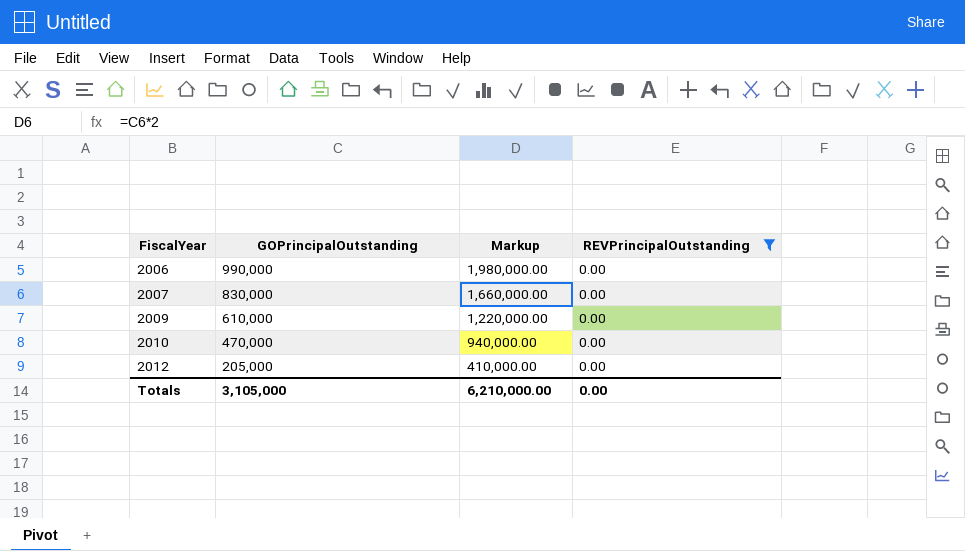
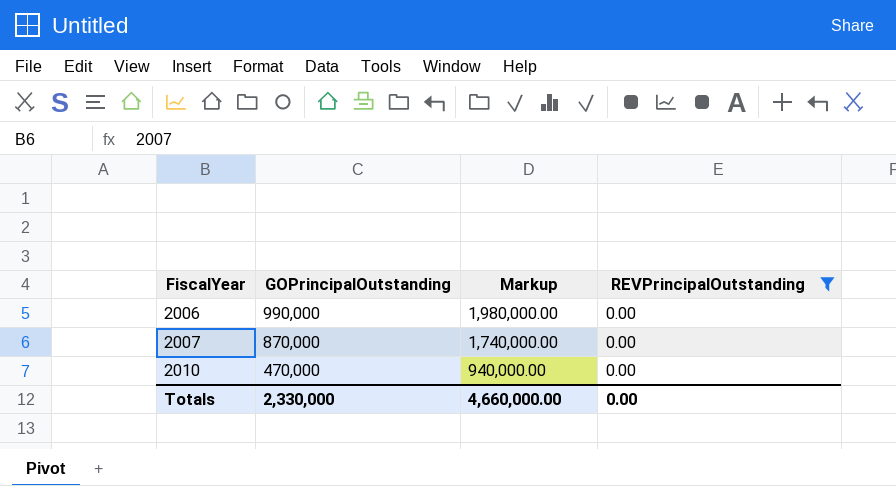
row 2009: 610,000 | 1,220,000.00 | 0.00 -> none
row 2012: 205,000 | 410,000.00 | 0.00 -> none
2007 | GOPrincipalOutstanding: 830,000 -> 870,000
2007 | Markup: 1,660,000.00 -> 1,740,000.00
Totals | GOPrincipalOutstanding: 3,105,000 -> 2,330,000
Totals | Markup: 6,210,000.00 -> 4,660,000.00

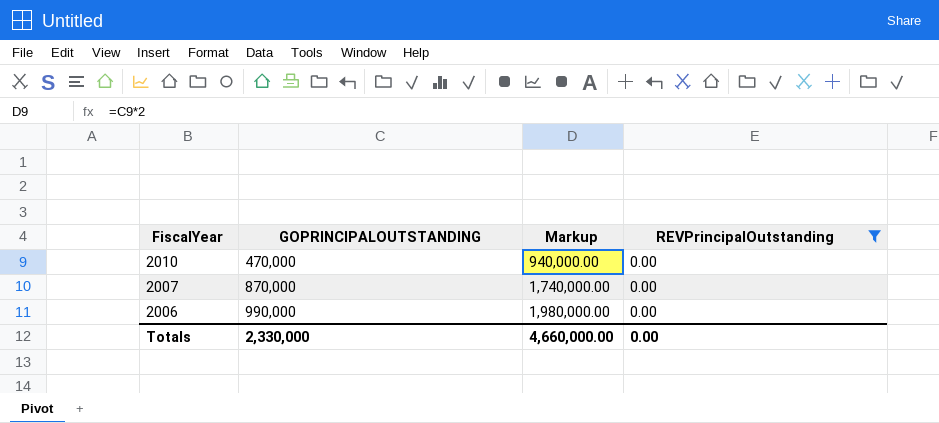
row order: FiscalYear ascending -> FiscalYear descending
column name: GOPrincipalOutstanding -> GOPRINCIPALOUTSTANDING

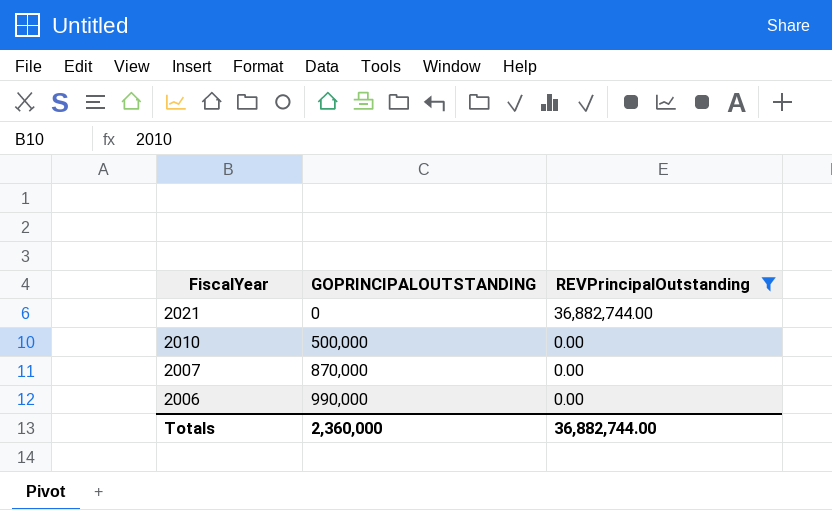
column Markup | formula: [GOPRINCIPALOUTSTANDING] * 2 -> none
row 2021: none -> 0 | 36,882,744.00
2010 | GOPRINCIPALOUTSTANDING: 470,000 -> 500,000
Totals | GOPRINCIPALOUTSTANDING: 2,330,000 -> 2,360,000
Totals | REVPrincipalOutstanding: 0.00 -> 36,882,744.00

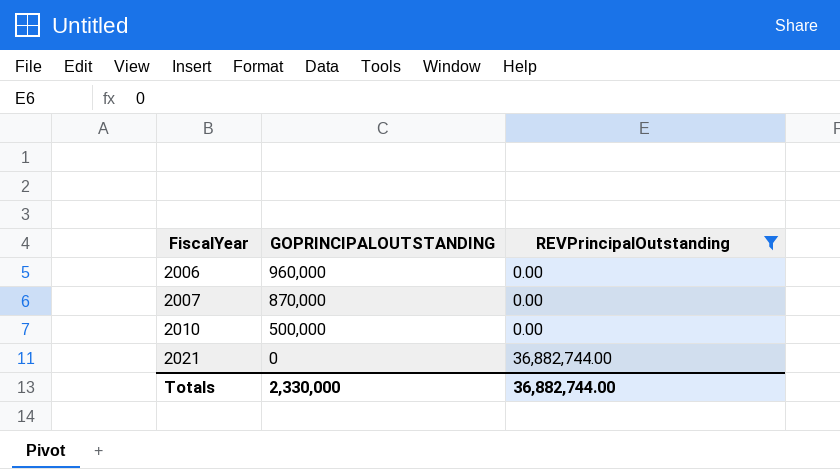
row order: FiscalYear descending -> FiscalYear ascending
2006 | GOPRINCIPALOUTSTANDING: 990,000 -> 960,000
Totals | GOPRINCIPALOUTSTANDING: 2,360,000 -> 2,330,000

